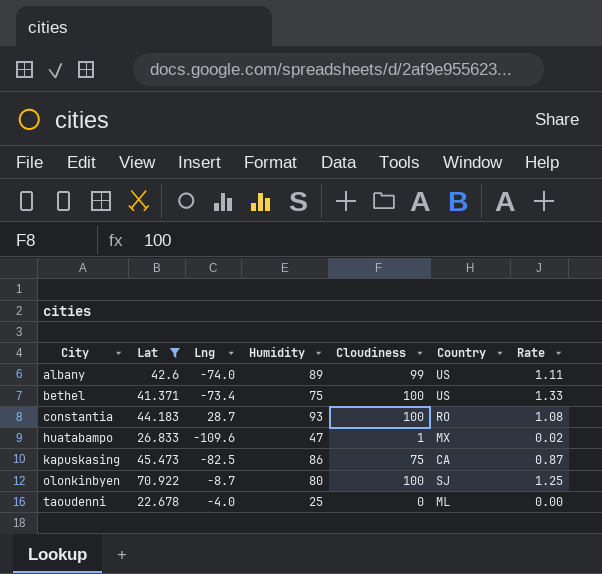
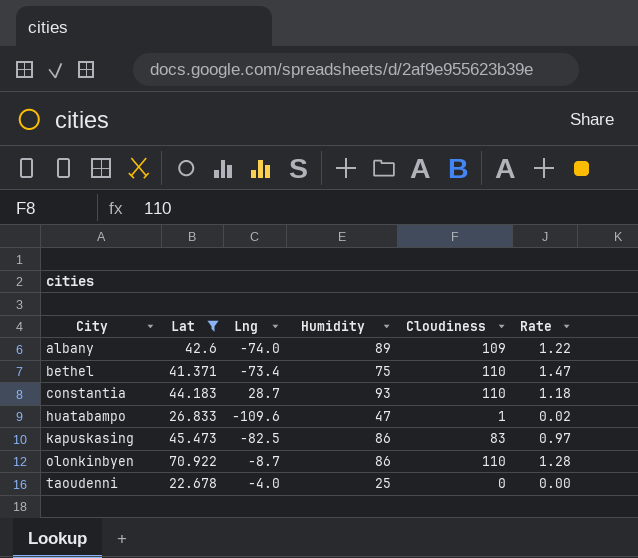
column Country | position: 6 -> none
albany | Cloudiness: 99 -> 109
albany | Rate: 1.11 -> 1.22
bethel | Cloudiness: 100 -> 110
bethel | Rate: 1.33 -> 1.47
constantia | Cloudiness: 100 -> 110
constantia | Rate: 1.08 -> 1.18
kapuskasing | Cloudiness: 75 -> 83
kapuskasing | Rate: 0.87 -> 0.97
olonkinbyen | Humidity: 80 -> 86
olonkinbyen | Cloudiness: 100 -> 110
olonkinbyen | Rate: 1.25 -> 1.28

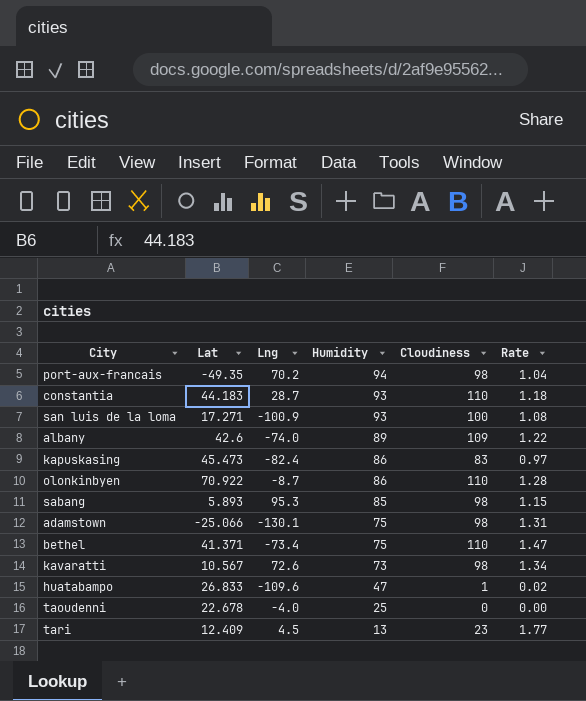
filter: Lat >= 22.678 -> none
row order: City ascending -> Humidity descending
kapuskasing | Lng: -82.5 -> -82.4

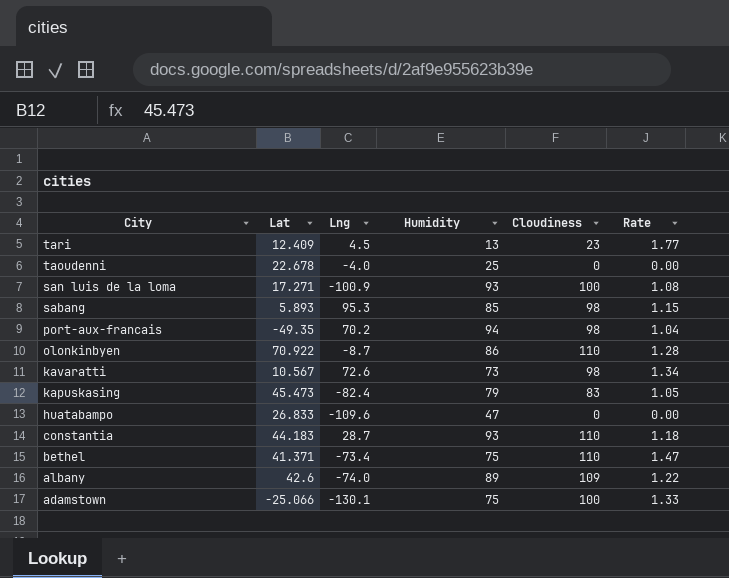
row order: Humidity descending -> City descending
kapuskasing | Humidity: 86 -> 79
kapuskasing | Rate: 0.97 -> 1.05
huatabampo | Cloudiness: 1 -> 0
huatabampo | Rate: 0.02 -> 0.00
adamstown | Cloudiness: 98 -> 100
adamstown | Rate: 1.31 -> 1.33

